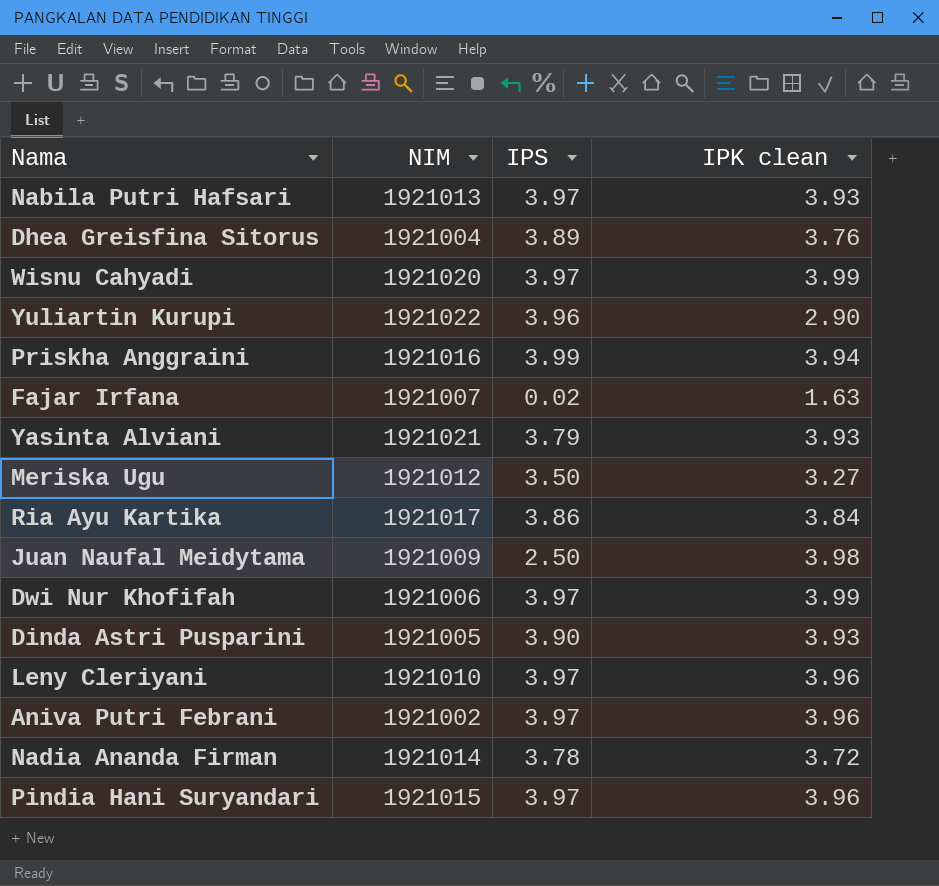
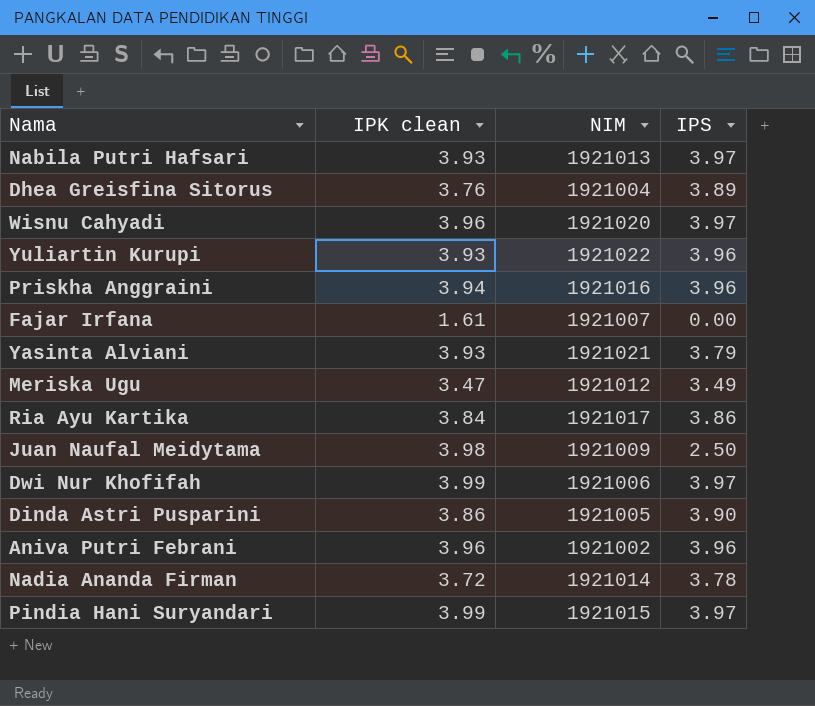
column IPK clean | position: 4 -> 2
row Leny Cleriyani: 1921010 | 3.97 | 3.96 -> none
Wisnu Cahyadi | IPK clean: 3.99 -> 3.96
Yuliartin Kurupi | IPK clean: 2.90 -> 3.93
Priskha Anggraini | IPS: 3.99 -> 3.96
Fajar Irfana | IPK clean: 1.63 -> 1.61
Fajar Irfana | IPS: 0.02 -> 0.00
Meriska Ugu | IPK clean: 3.27 -> 3.47
Meriska Ugu | IPS: 3.50 -> 3.49
Dinda Astri Pusparini | IPK clean: 3.93 -> 3.86
Aniva Putri Febrani | IPS: 3.97 -> 3.96
Pindia Hani Suryandari | IPK clean: 3.96 -> 3.99

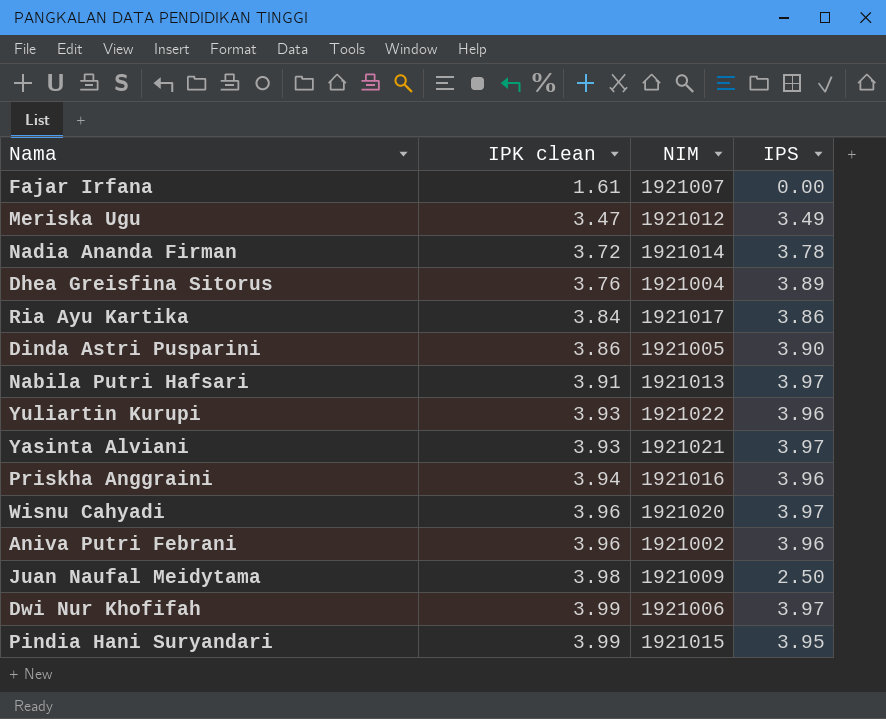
row order: none -> IPK clean ascending
Nabila Putri Hafsari | IPK clean: 3.93 -> 3.91
Yasinta Alviani | IPS: 3.79 -> 3.97
Pindia Hani Suryandari | IPS: 3.97 -> 3.95

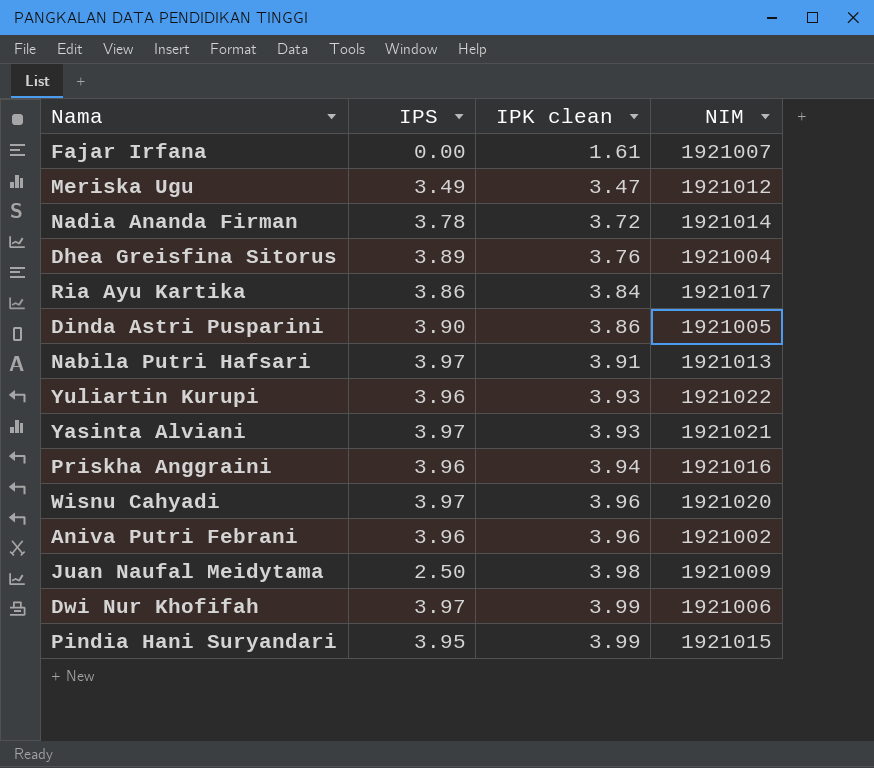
column IPS | position: 4 -> 2

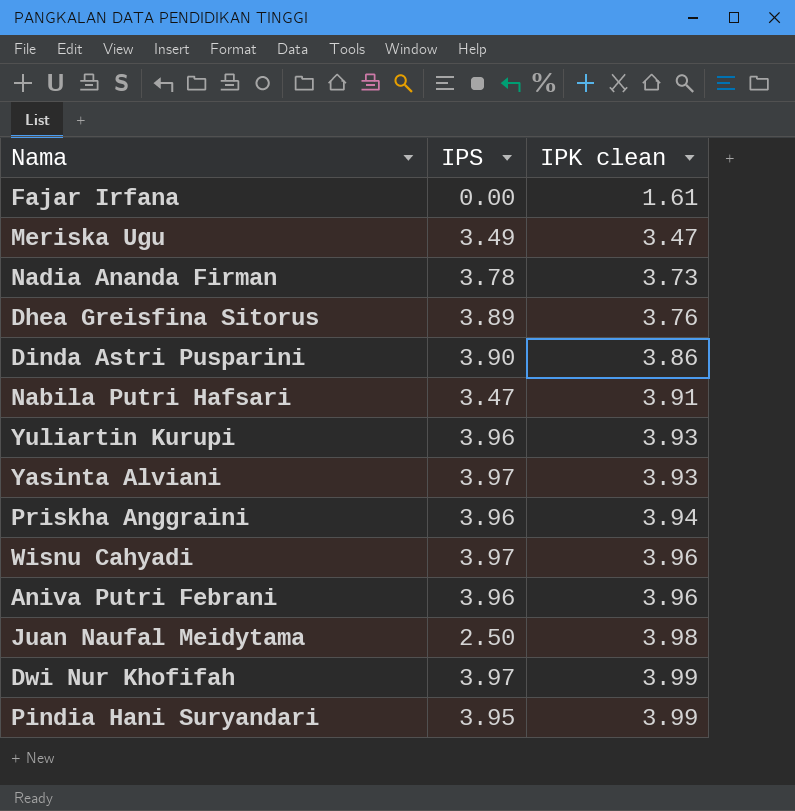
column NIM | position: 4 -> none
row Ria Ayu Kartika: 3.86 | 3.84 | 1921017 -> none
Nadia Ananda Firman | IPK clean: 3.72 -> 3.73
Nabila Putri Hafsari | IPS: 3.97 -> 3.47

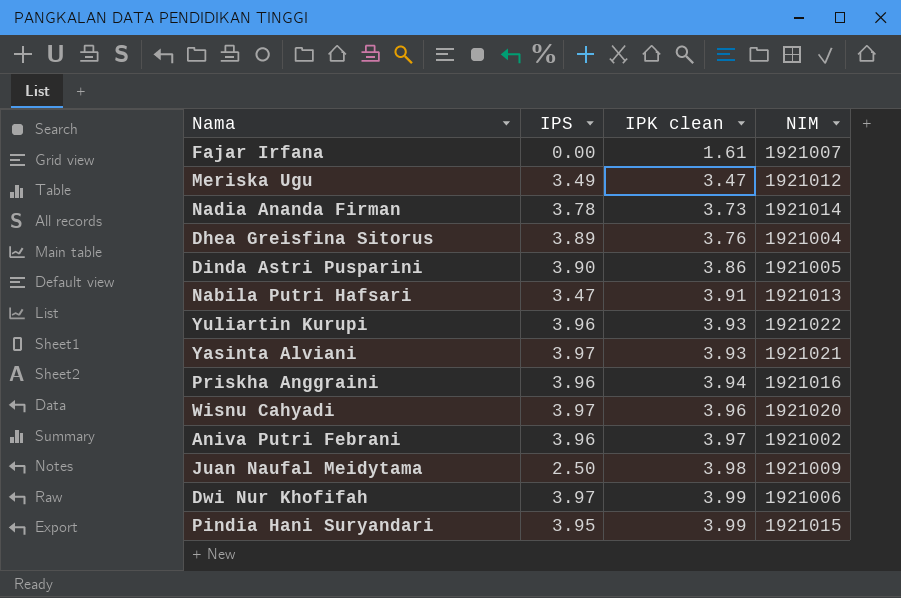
column NIM | position: none -> 4
Aniva Putri Febrani | IPK clean: 3.96 -> 3.97

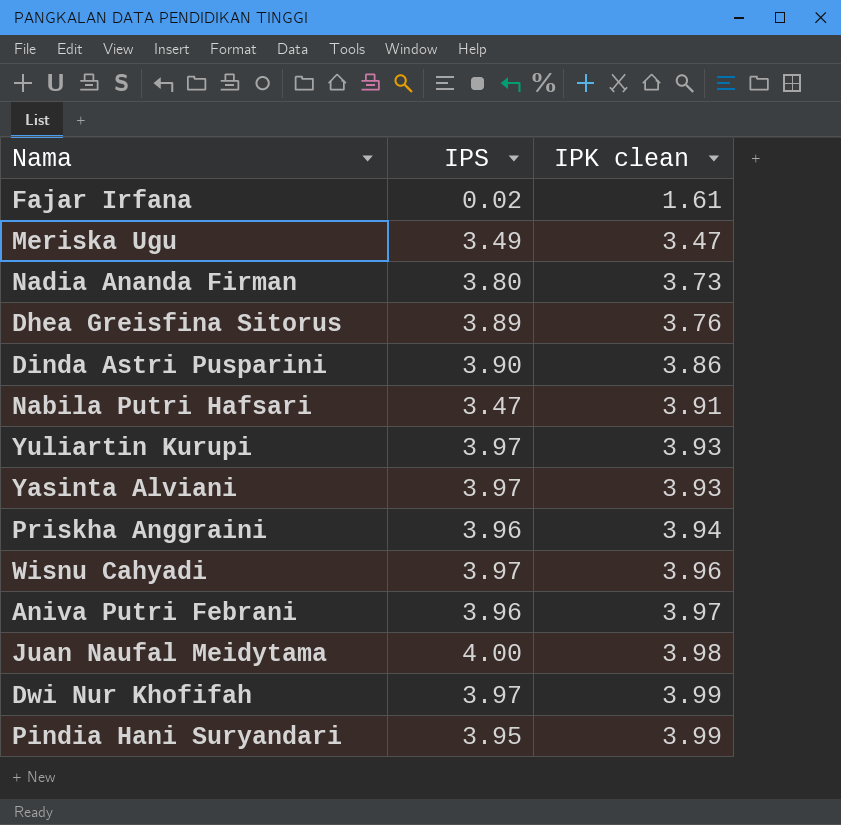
column NIM | position: 4 -> none
Fajar Irfana | IPS: 0.00 -> 0.02
Nadia Ananda Firman | IPS: 3.78 -> 3.80
Yuliartin Kurupi | IPS: 3.96 -> 3.97
Juan Naufal Meidytama | IPS: 2.50 -> 4.00

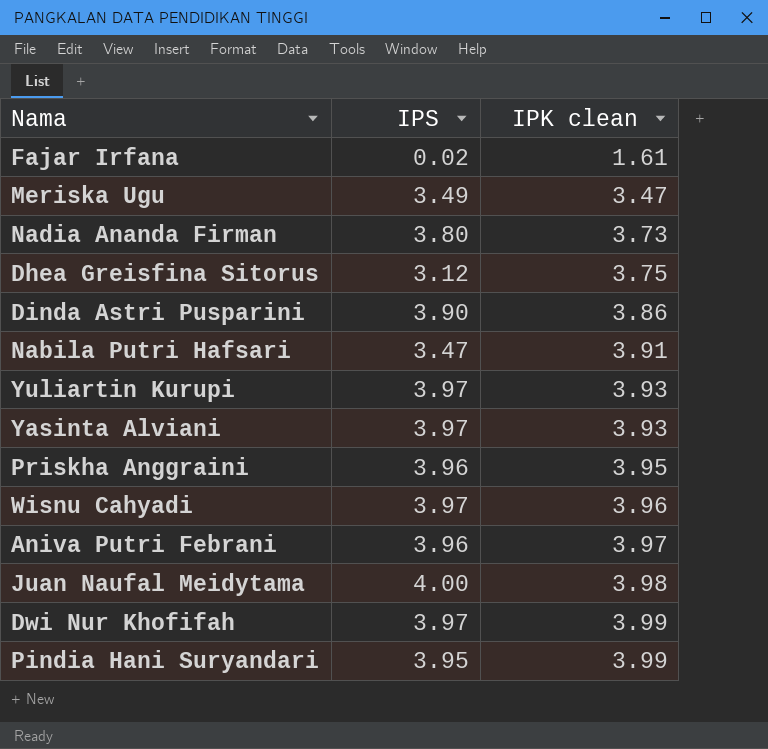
Dhea Greisfina Sitorus | IPS: 3.89 -> 3.12
Dhea Greisfina Sitorus | IPK clean: 3.76 -> 3.75
Priskha Anggraini | IPK clean: 3.94 -> 3.95

